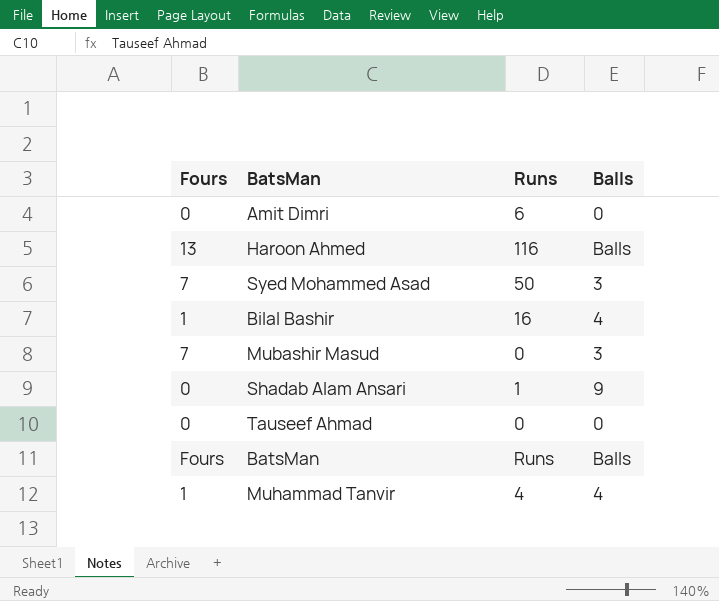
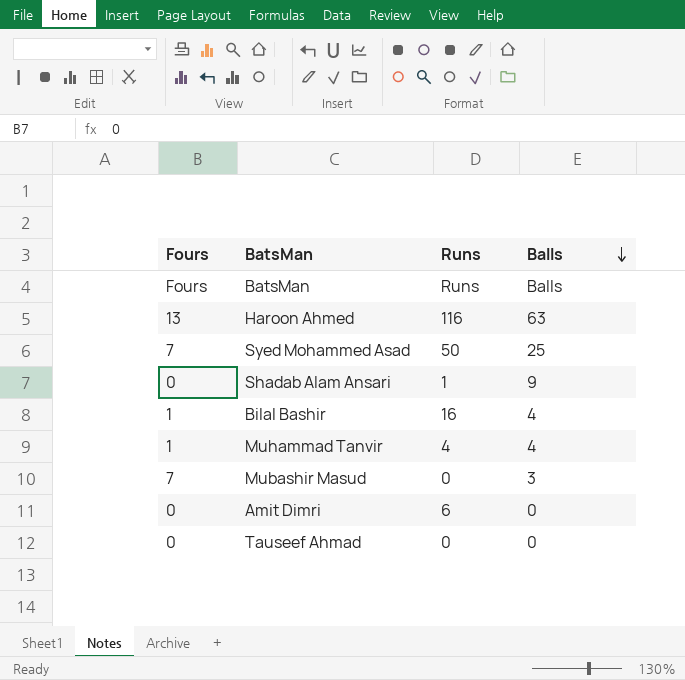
row order: none -> Balls descending
Haroon Ahmed | Balls: Balls -> 63
Syed Mohammed Asad | Balls: 3 -> 25

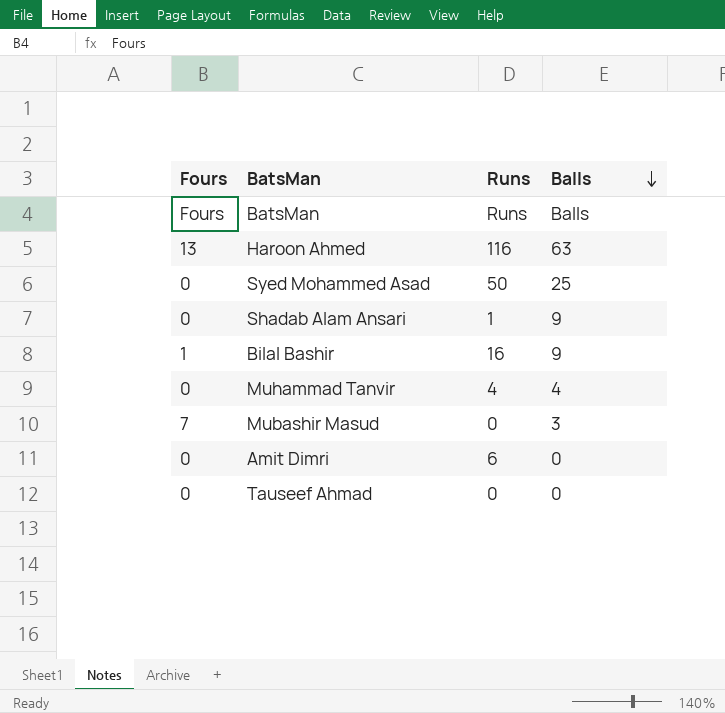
Syed Mohammed Asad | Fours: 7 -> 0
Bilal Bashir | Balls: 4 -> 9
Muhammad Tanvir | Fours: 1 -> 0

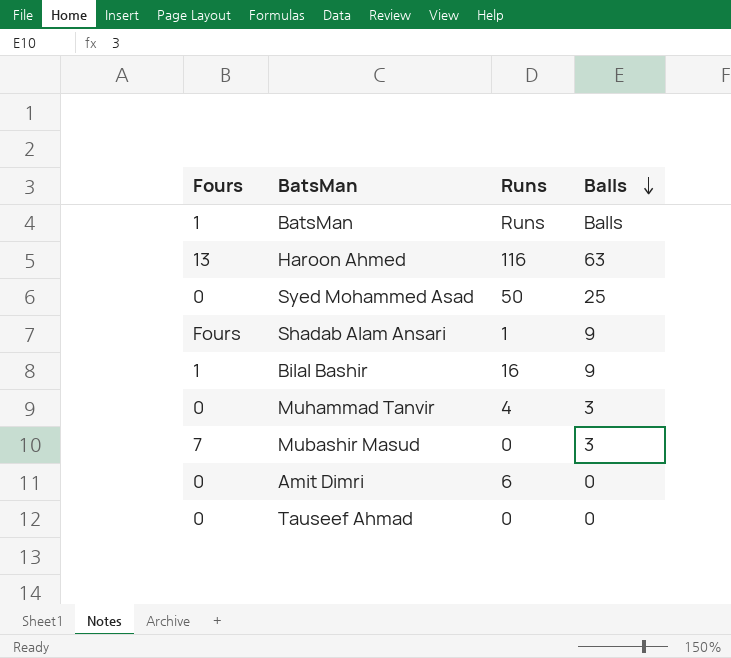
BatsMan | Fours: Fours -> 1
Shadab Alam Ansari | Fours: 0 -> Fours
Muhammad Tanvir | Balls: 4 -> 3

